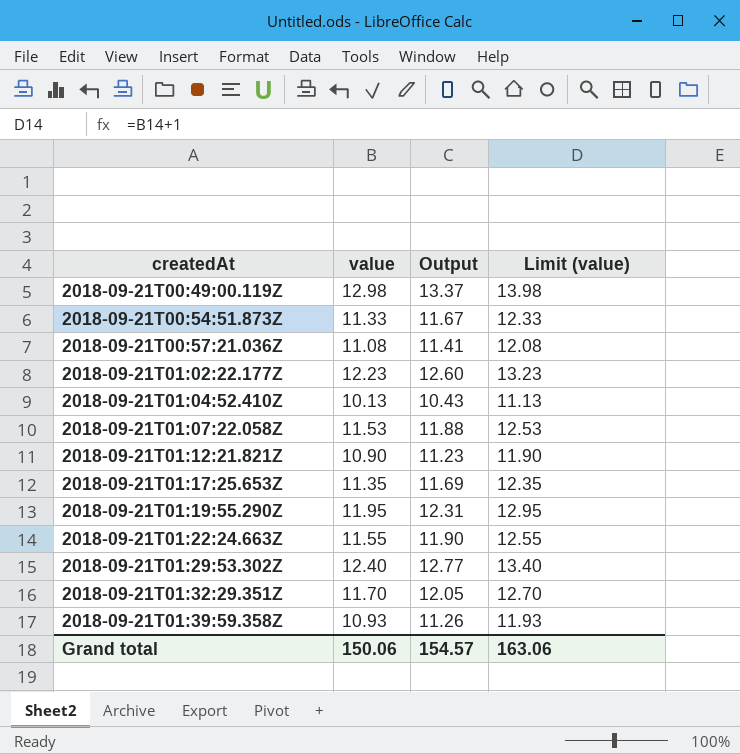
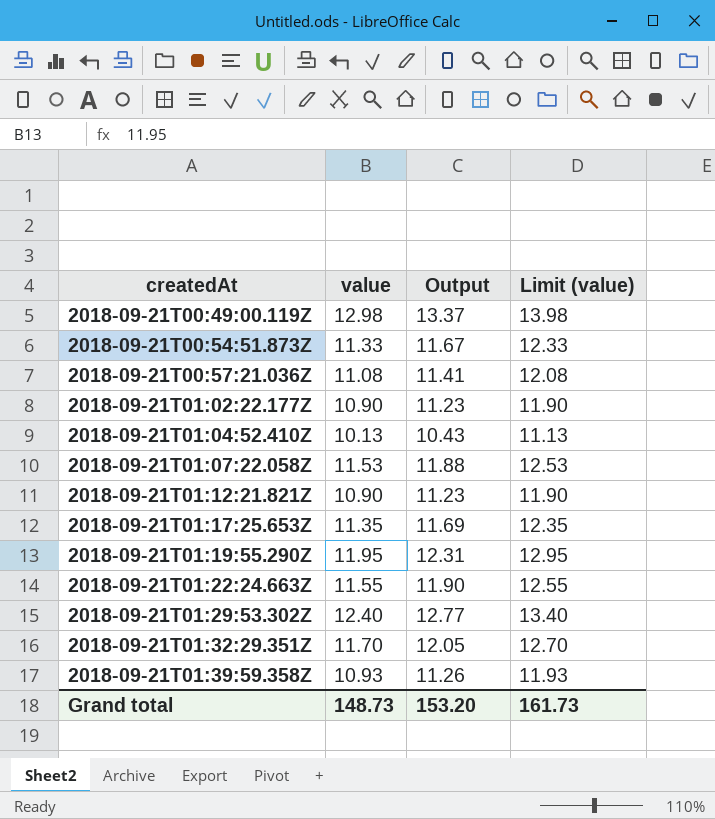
2018-09-21T01:02:22.177Z | value: 12.23 -> 10.90
2018-09-21T01:02:22.177Z | Output: 12.60 -> 11.23
2018-09-21T01:02:22.177Z | Limit (value): 13.23 -> 11.90
Grand total | value: 150.06 -> 148.73
Grand total | Output: 154.57 -> 153.20
Grand total | Limit (value): 163.06 -> 161.73

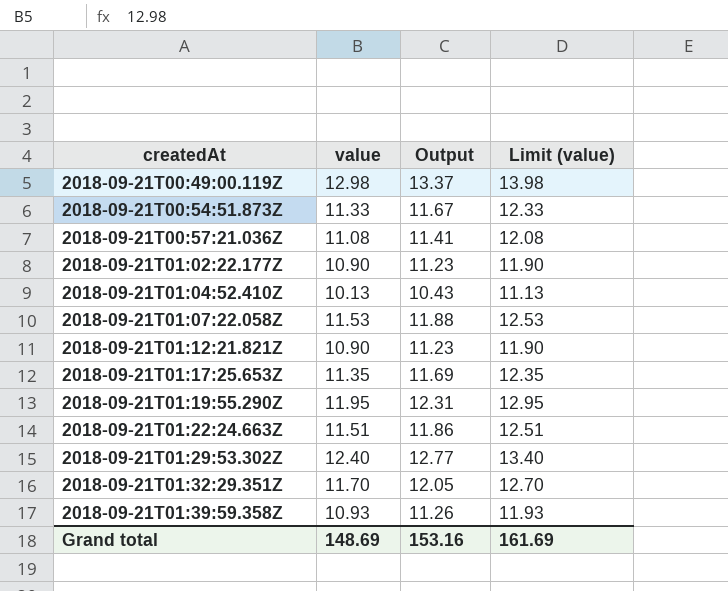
2018-09-21T01:22:24.663Z | value: 11.55 -> 11.51
2018-09-21T01:22:24.663Z | Output: 11.90 -> 11.86
2018-09-21T01:22:24.663Z | Limit (value): 12.55 -> 12.51
Grand total | value: 148.73 -> 148.69
Grand total | Output: 153.20 -> 153.16
Grand total | Limit (value): 161.73 -> 161.69

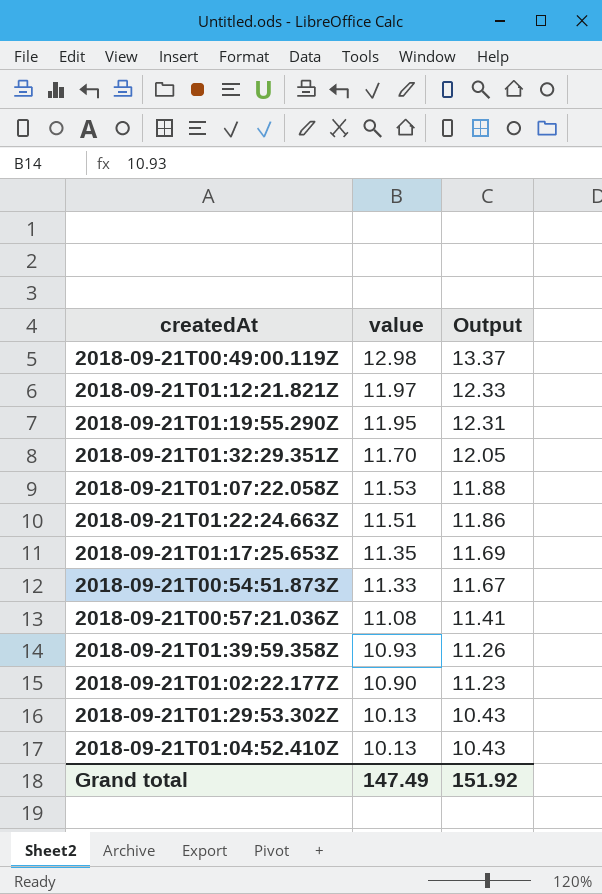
row order: createdAt ascending -> value descending
column Limit (value) | formula: [value] + 1 -> none
2018-09-21T01:12:21.821Z | value: 10.90 -> 11.97
2018-09-21T01:12:21.821Z | Output: 11.23 -> 12.33
2018-09-21T01:29:53.302Z | value: 12.40 -> 10.13
2018-09-21T01:29:53.302Z | Output: 12.77 -> 10.43
Grand total | value: 148.69 -> 147.49
Grand total | Output: 153.16 -> 151.92

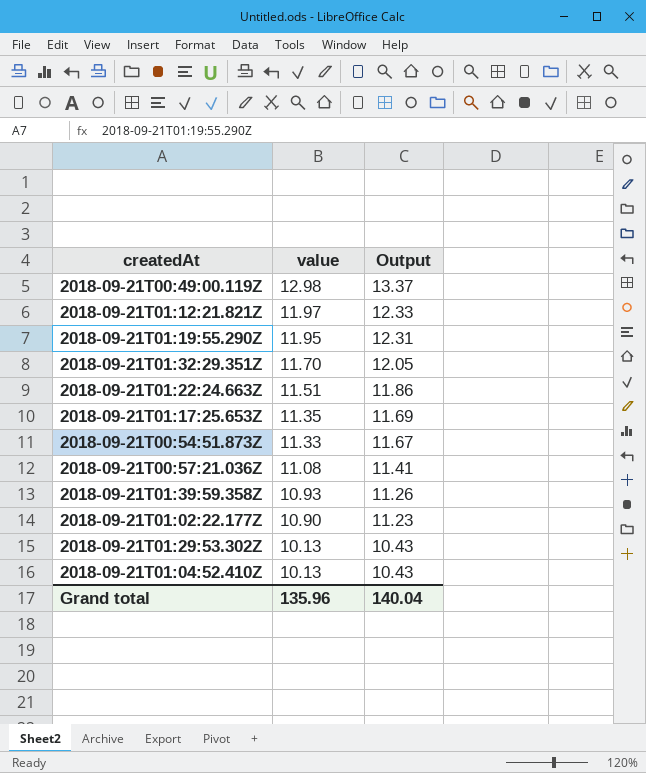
row 2018-09-21T01:07:22.058Z: 11.53 | 11.88 -> none
Grand total | value: 147.49 -> 135.96
Grand total | Output: 151.92 -> 140.04

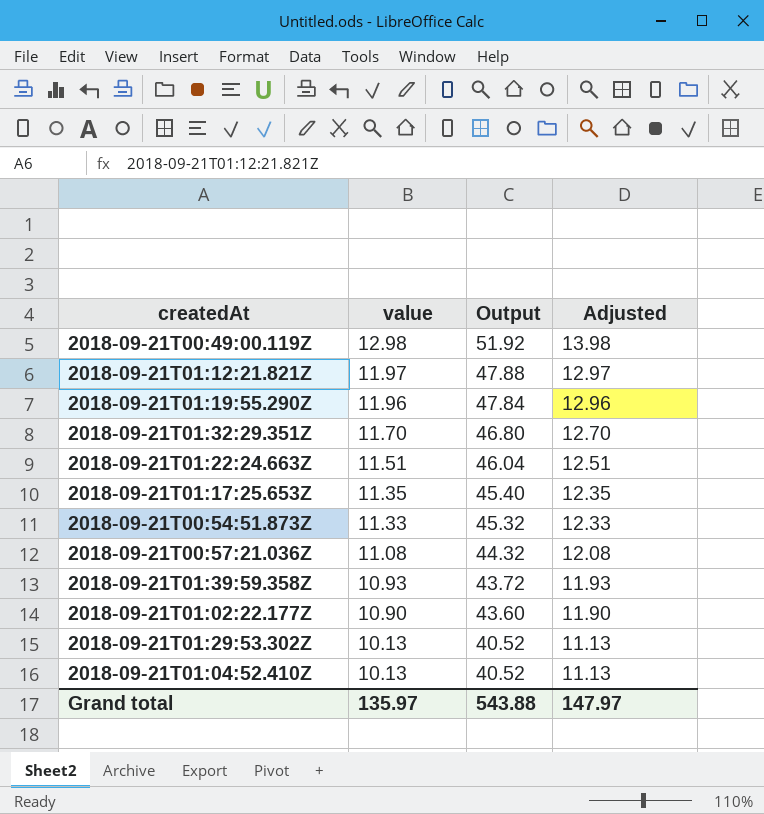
column Output | formula: [value] * 1.03 -> [value] * 4
column Adjusted | formula: none -> [value] + 1
2018-09-21T01:19:55.290Z | value: 11.95 -> 11.96
Grand total | value: 135.96 -> 135.97
Grand total | Output: 140.04 -> 543.88

